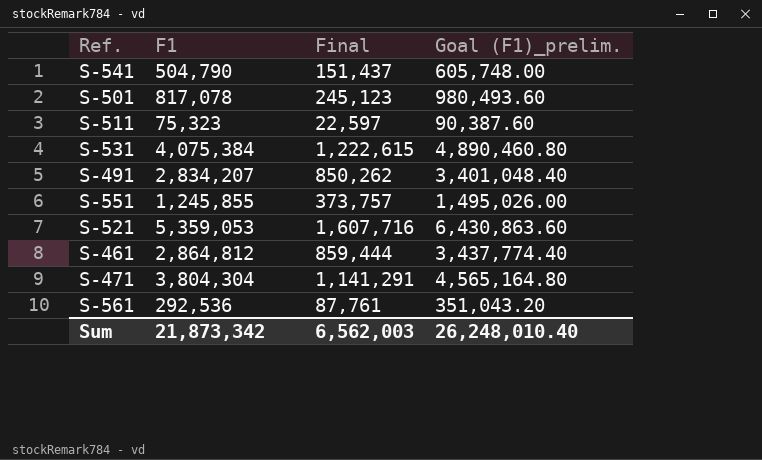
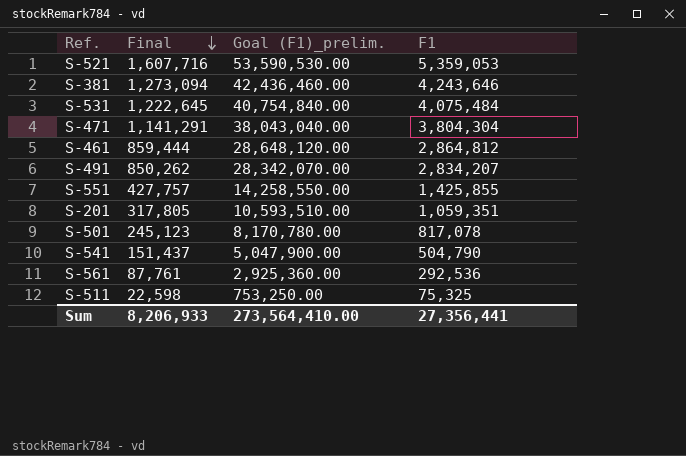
row order: none -> Final descending
column Goal (F1)_prelim. | formula: [F1] * 1.2 -> [F1] * 10
column F1 | position: 2 -> 4
row S-381: none -> 1,273,094 | 42,436,460.00 | 4,243,646
S-531 | Final: 1,222,615 -> 1,222,645
S-531 | F1: 4,075,384 -> 4,075,484
S-551 | Final: 373,757 -> 427,757
S-551 | F1: 1,245,855 -> 1,425,855
row S-201: none -> 317,805 | 10,593,510.00 | 1,059,351
S-511 | Final: 22,597 -> 22,598
S-511 | F1: 75,323 -> 75,325
Sum | Final: 6,562,003 -> 8,206,933
Sum | Goal (F1)_prelim.: 26,248,010.40 -> 273,564,410.00
Sum | F1: 21,873,342 -> 27,356,441

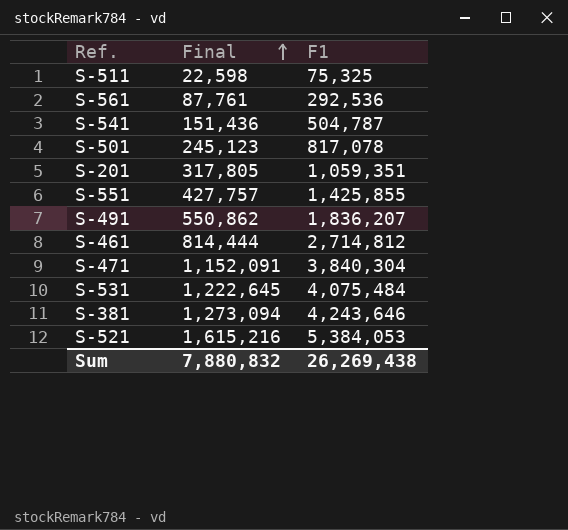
row order: Final descending -> Final ascending
column Goal (F1)_prelim. | formula: [F1] * 10 -> none
S-541 | Final: 151,437 -> 151,436
S-541 | F1: 504,790 -> 504,787
S-491 | Final: 850,262 -> 550,862
S-491 | F1: 2,834,207 -> 1,836,207
S-461 | Final: 859,444 -> 814,444
S-461 | F1: 2,864,812 -> 2,714,812
S-471 | Final: 1,141,291 -> 1,152,091
S-471 | F1: 3,804,304 -> 3,840,304
S-521 | Final: 1,607,716 -> 1,615,216
S-521 | F1: 5,359,053 -> 5,384,053
Sum | Final: 8,206,933 -> 7,880,832
Sum | F1: 27,356,441 -> 26,269,438

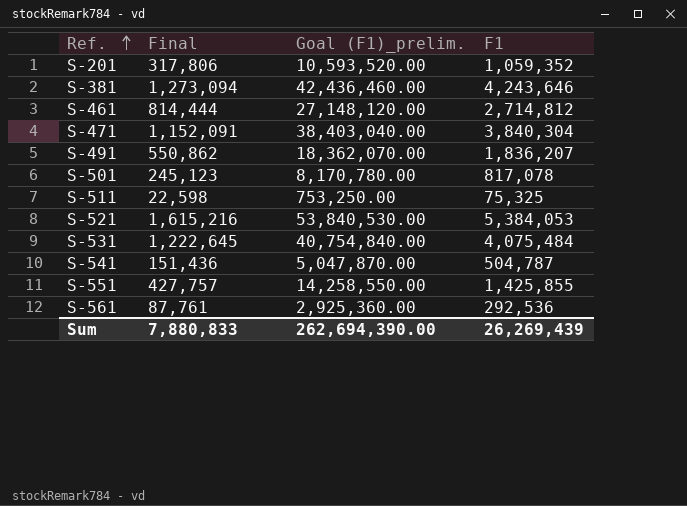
row order: Final ascending -> Ref. ascending
column Goal (F1)_prelim. | formula: none -> [F1] * 10
S-201 | Final: 317,805 -> 317,806
S-201 | F1: 1,059,351 -> 1,059,352
Sum | Final: 7,880,832 -> 7,880,833
Sum | F1: 26,269,438 -> 26,269,439

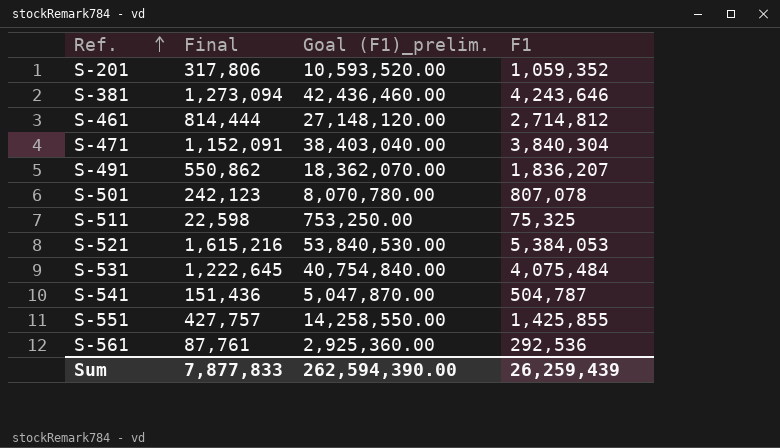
S-501 | Final: 245,123 -> 242,123
S-501 | Goal (F1)_prelim.: 8,170,780.00 -> 8,070,780.00
S-501 | F1: 817,078 -> 807,078
Sum | Final: 7,880,833 -> 7,877,833
Sum | Goal (F1)_prelim.: 262,694,390.00 -> 262,594,390.00
Sum | F1: 26,269,439 -> 26,259,439

